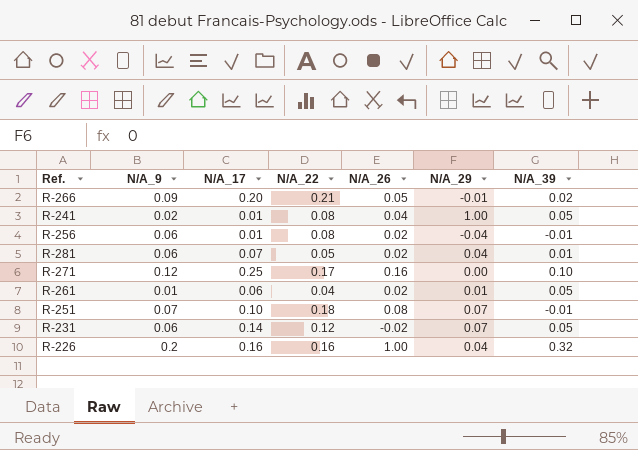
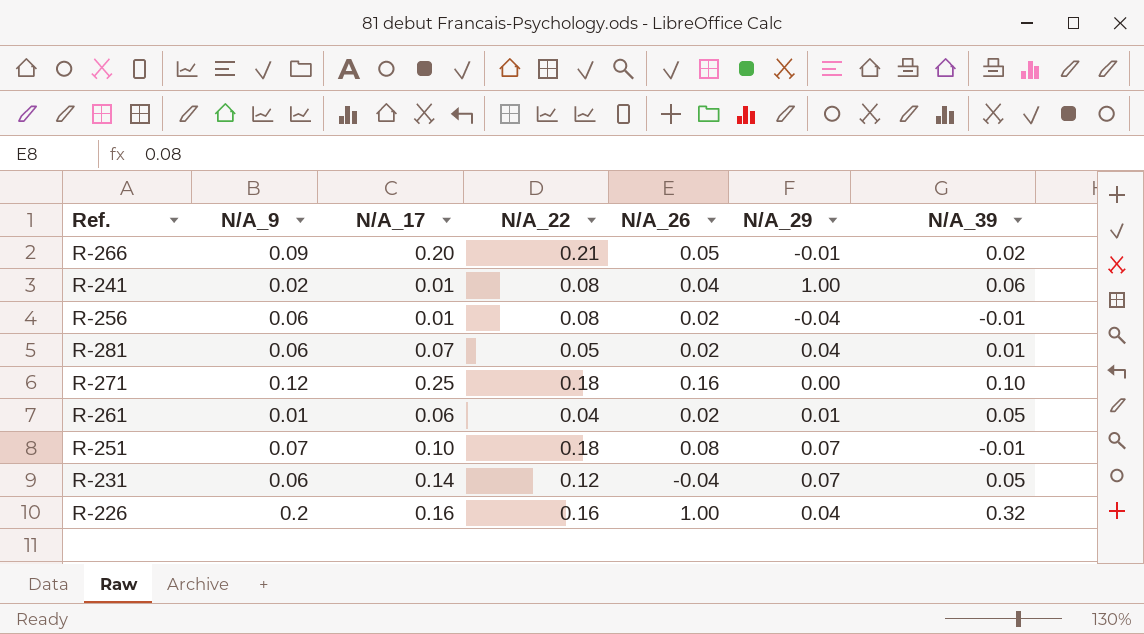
R-241 | N/A_39: 0.05 -> 0.06
R-271 | N/A_22: 0.17 -> 0.18
R-231 | N/A_26: -0.02 -> -0.04

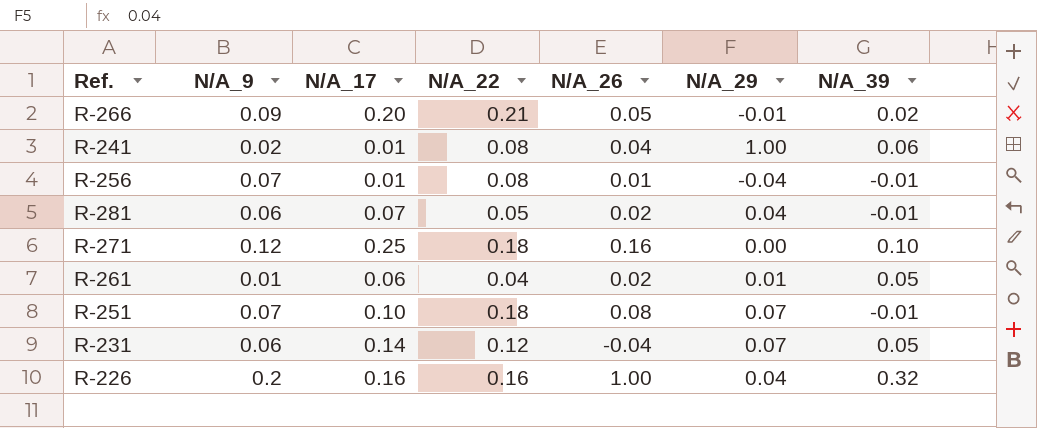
R-256 | N/A_9: 0.06 -> 0.07
R-256 | N/A_26: 0.02 -> 0.01
R-281 | N/A_39: 0.01 -> -0.01

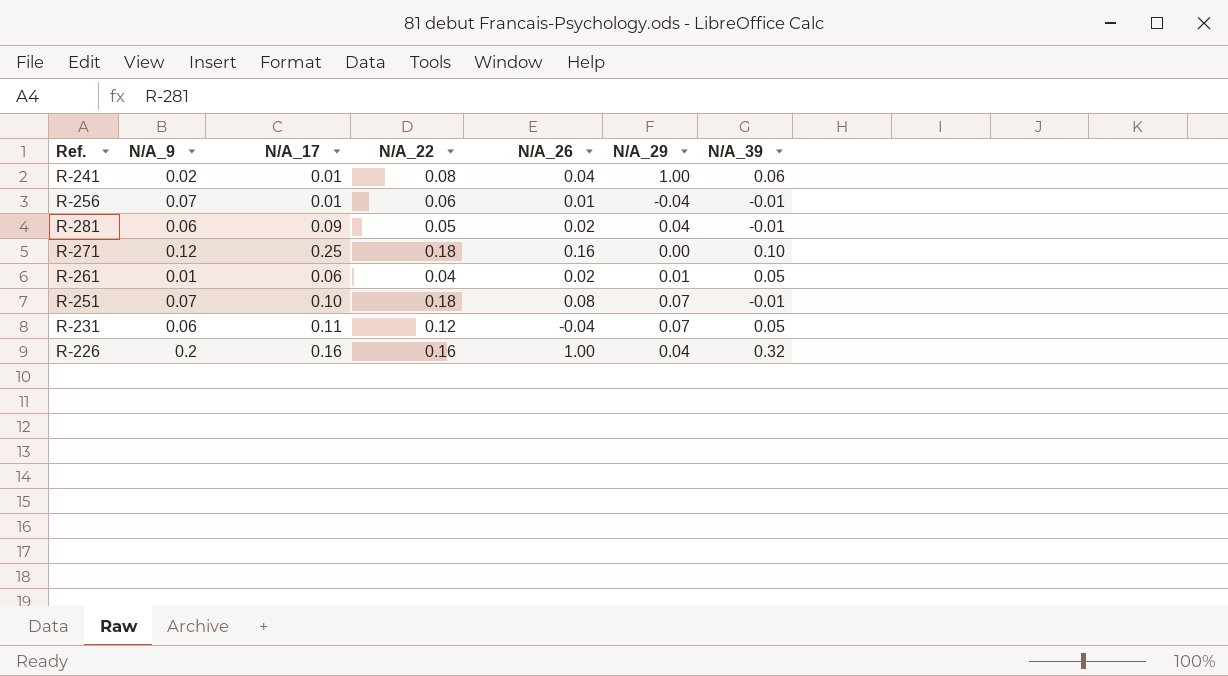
row R-266: 0.09 | 0.20 | 0.21 | 0.05 | -0.01 | 0.02 -> none
R-256 | N/A_22: 0.08 -> 0.06
R-281 | N/A_17: 0.07 -> 0.09
R-231 | N/A_17: 0.14 -> 0.11

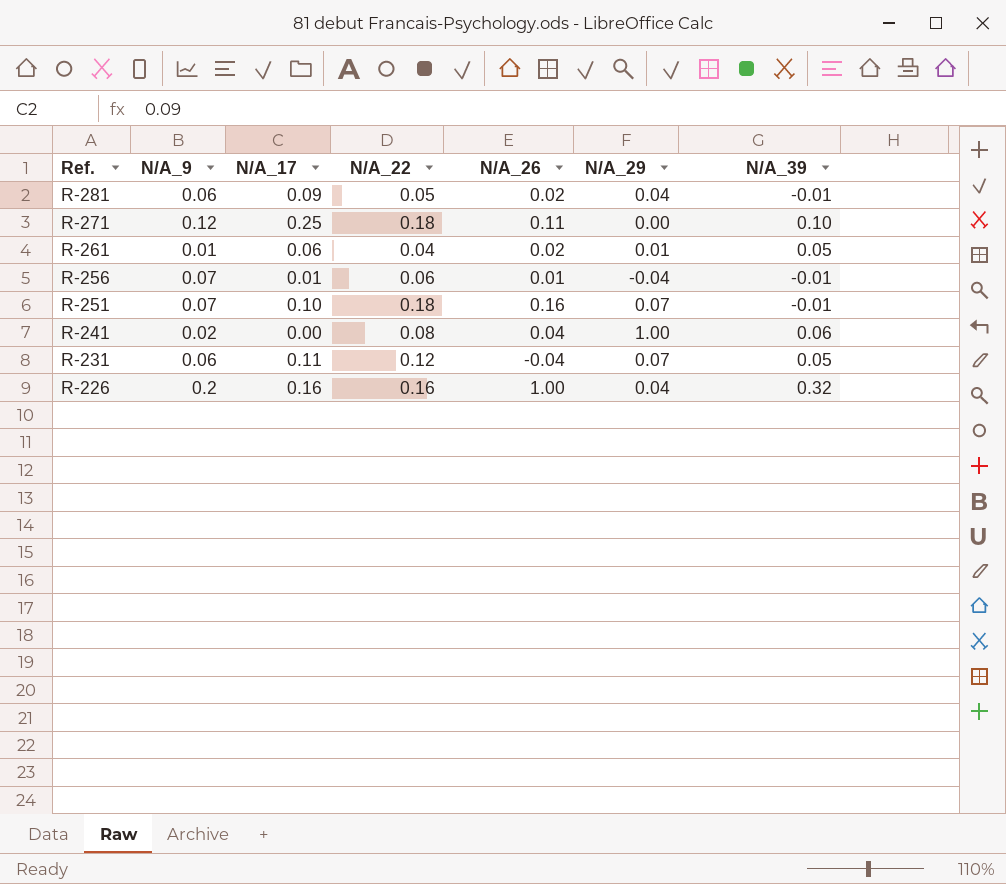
row order: none -> Ref. descending
R-271 | N/A_26: 0.16 -> 0.11
R-251 | N/A_26: 0.08 -> 0.16
R-241 | N/A_17: 0.01 -> 0.00

